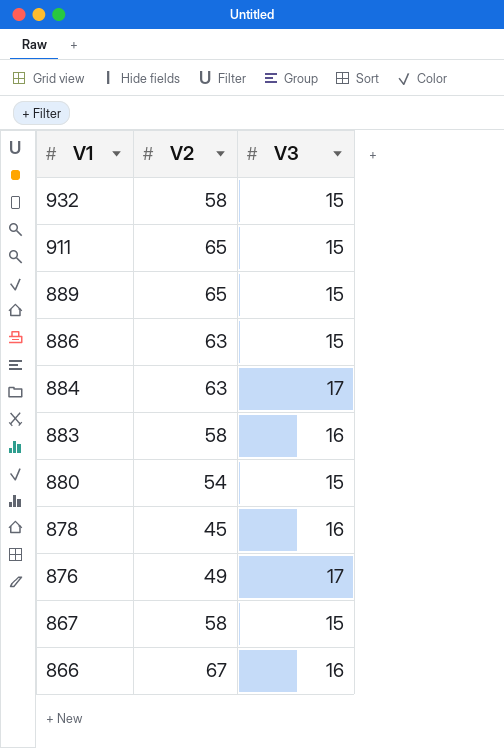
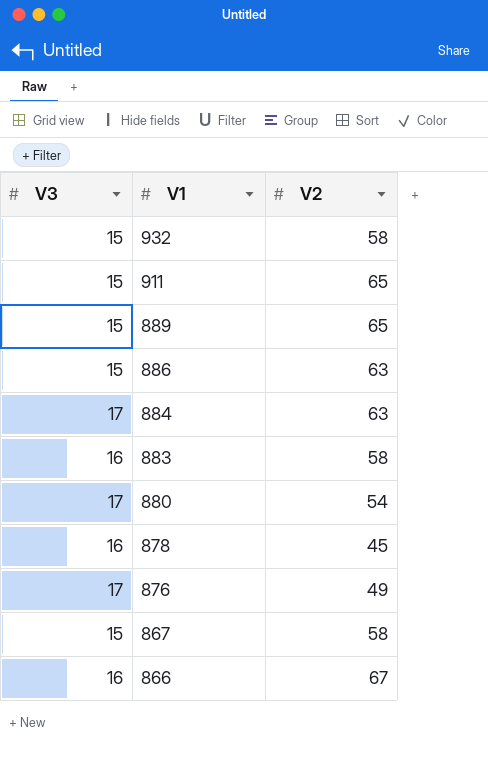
column V3 | position: 3 -> 1
880 | V3: 15 -> 17

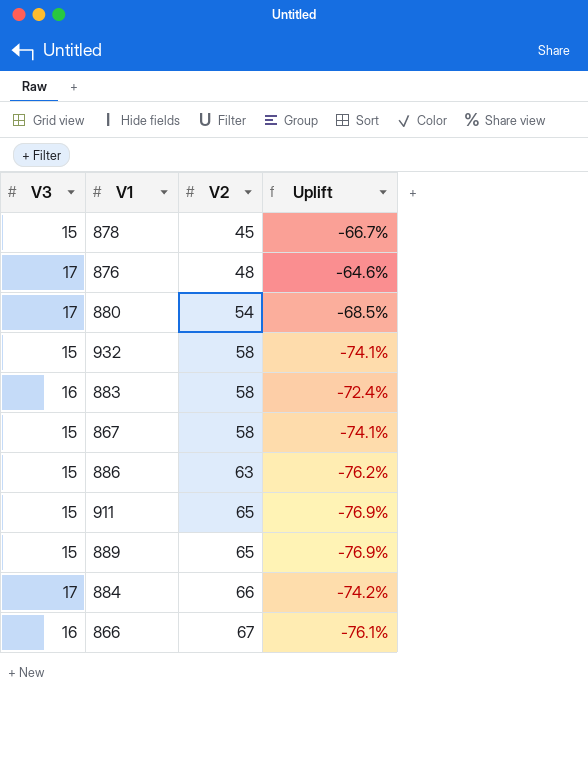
row order: V1 descending -> V2 ascending
column Uplift | formula: none -> ([V3] - [V2]) / [V2]
878 | V3: 16 -> 15
876 | V2: 49 -> 48
884 | V2: 63 -> 66

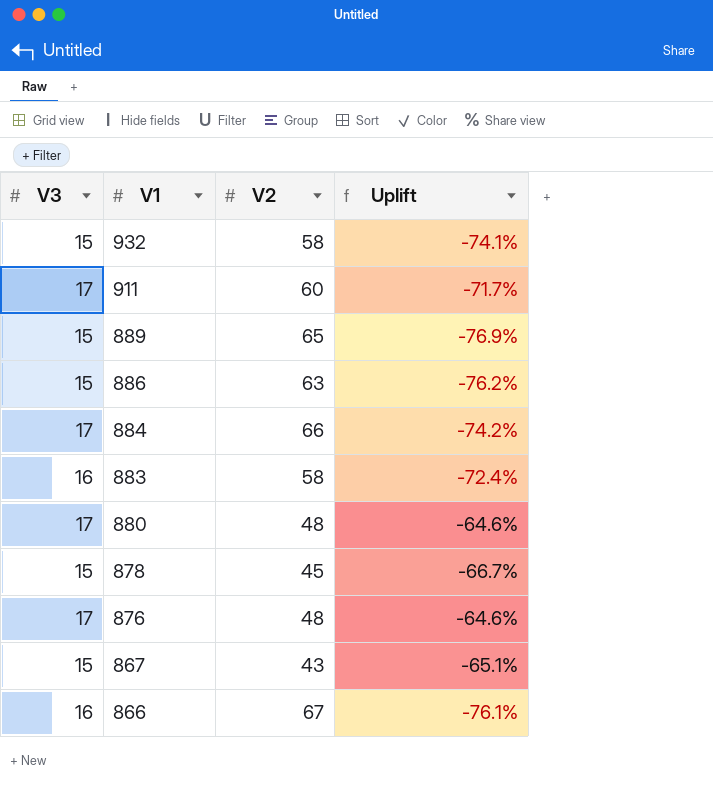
row order: V2 ascending -> V1 descending
911 | V3: 15 -> 17
911 | V2: 65 -> 60
911 | Uplift: -76.9% -> -71.7%
880 | V2: 54 -> 48
880 | Uplift: -68.5% -> -64.6%
867 | V2: 58 -> 43
867 | Uplift: -74.1% -> -65.1%

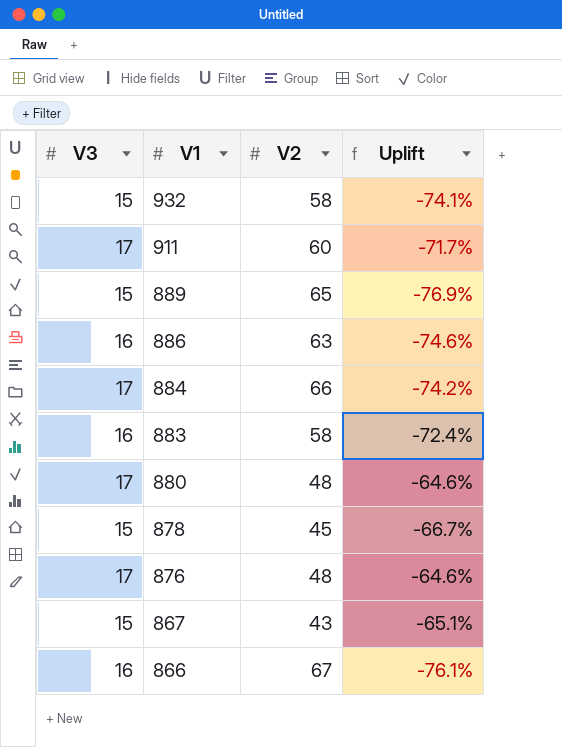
886 | V3: 15 -> 16
886 | Uplift: -76.2% -> -74.6%

